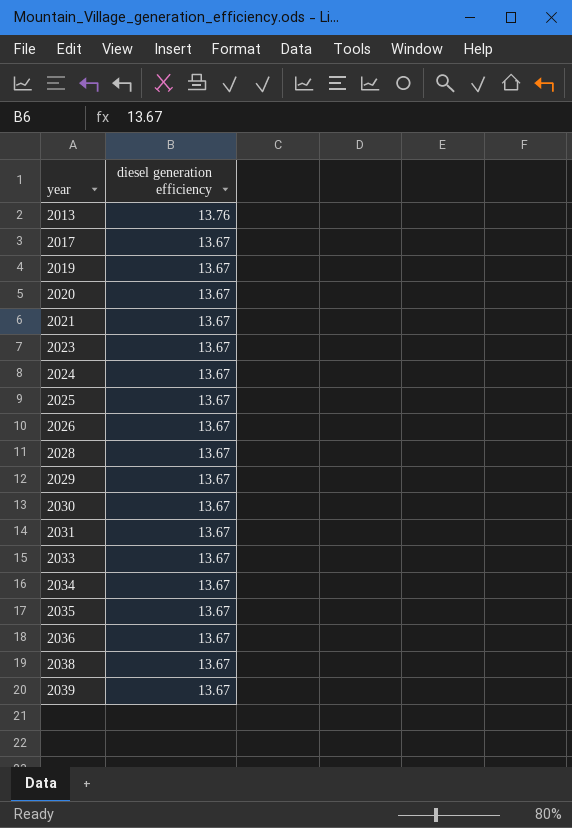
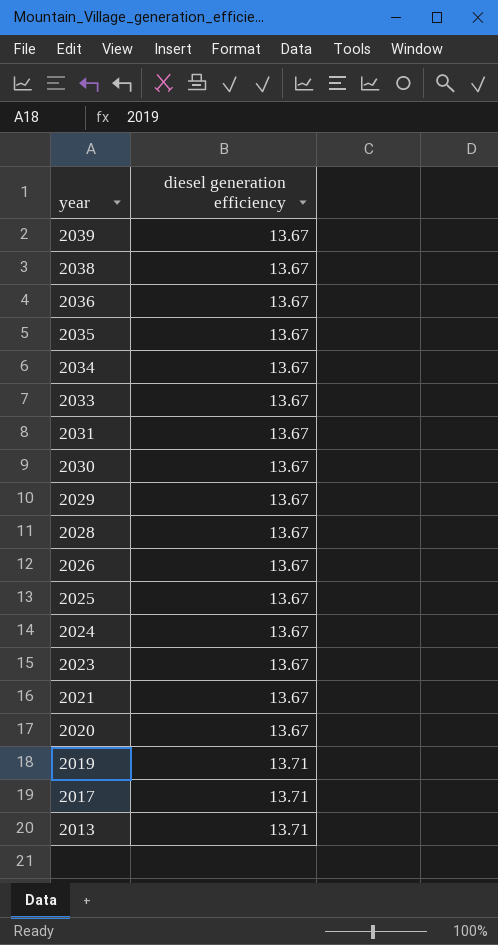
row order: year ascending -> year descending
2019 | diesel generation efficiency: 13.67 -> 13.71
2017 | diesel generation efficiency: 13.67 -> 13.71
2013 | diesel generation efficiency: 13.76 -> 13.71

